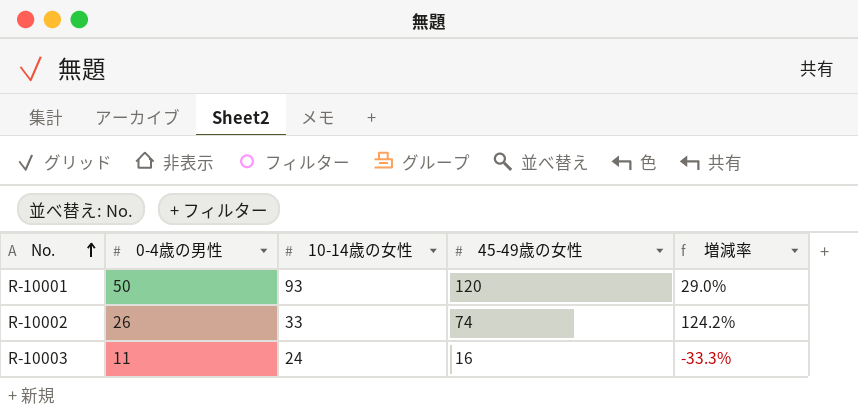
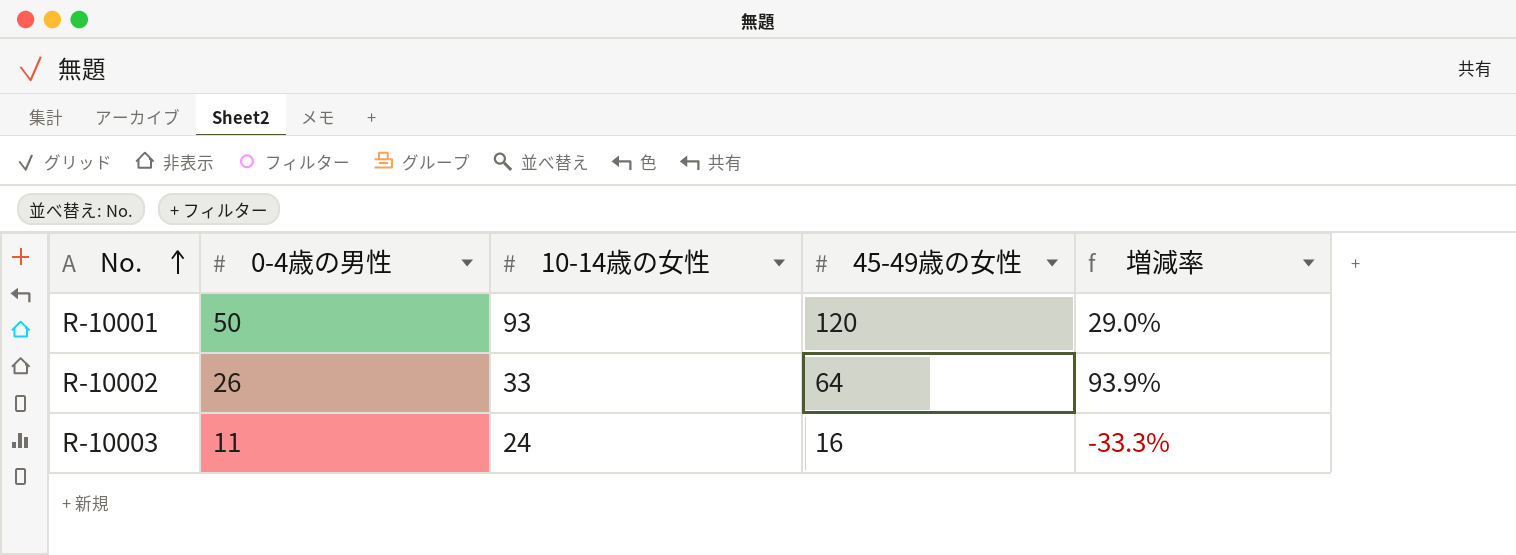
R-10002 | 45-49歳の女性: 74 -> 64
R-10002 | 増減率: 124.2% -> 93.9%

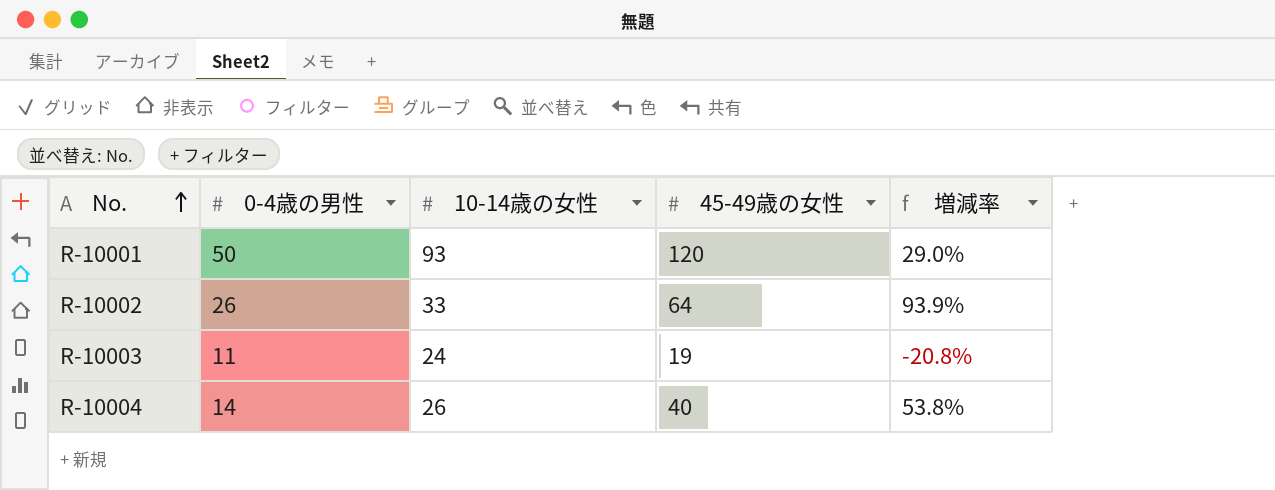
R-10003 | 45-49歳の女性: 16 -> 19
R-10003 | 増減率: -33.3% -> -20.8%
row R-10004: none -> 14 | 26 | 40 | 53.8%

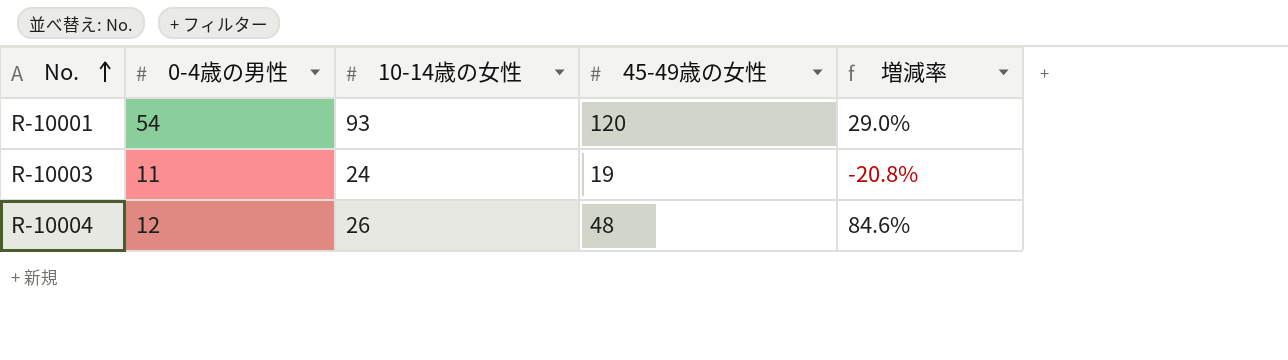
row R-10002: 26 | 33 | 64 | 93.9% -> none
R-10001 | 0-4歳の男性: 50 -> 54
R-10004 | 0-4歳の男性: 14 -> 12
R-10004 | 45-49歳の女性: 40 -> 48
R-10004 | 増減率: 53.8% -> 84.6%

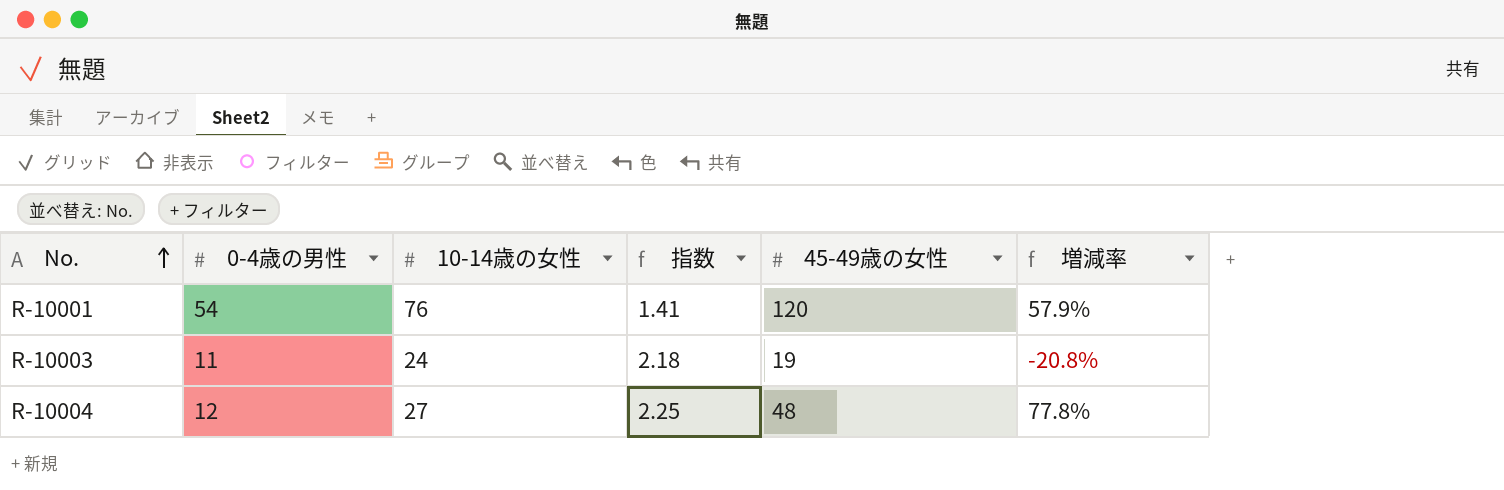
column 指数 | formula: none -> [10-14歳の女性] / [0-4歳の男性]
R-10001 | 10-14歳の女性: 93 -> 76
R-10001 | 増減率: 29.0% -> 57.9%
R-10004 | 10-14歳の女性: 26 -> 27
R-10004 | 増減率: 84.6% -> 77.8%

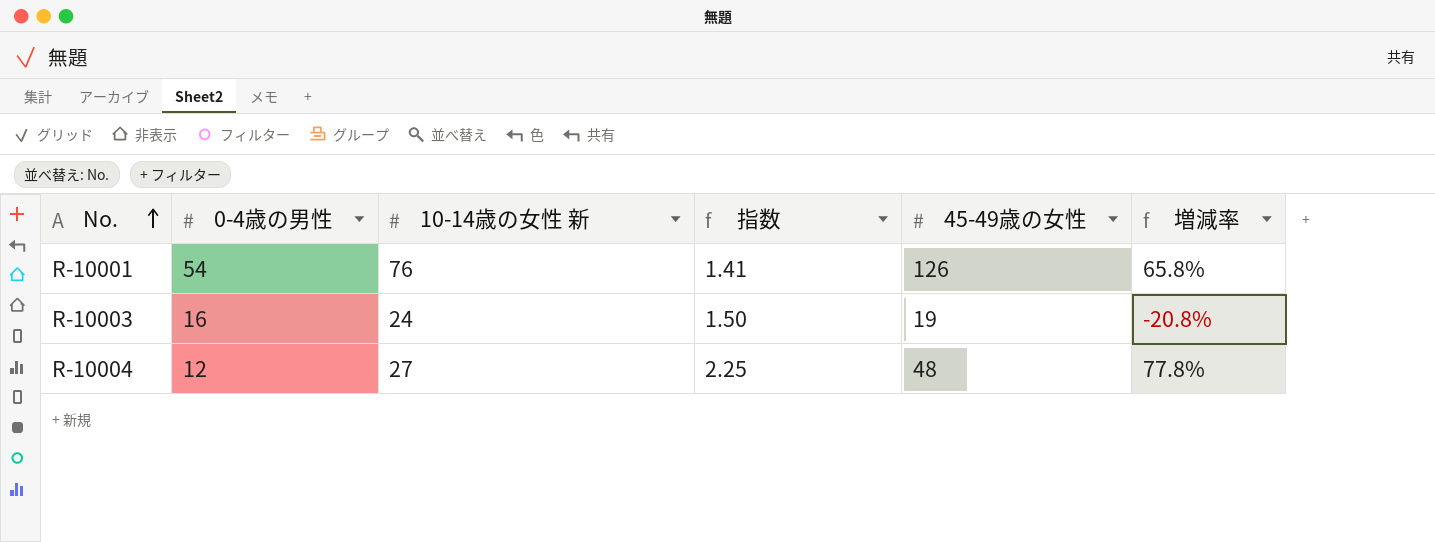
column name: 10-14歳の女性 -> 10-14歳の女性 新
R-10001 | 45-49歳の女性: 120 -> 126
R-10001 | 増減率: 57.9% -> 65.8%
R-10003 | 0-4歳の男性: 11 -> 16
R-10003 | 指数: 2.18 -> 1.50

